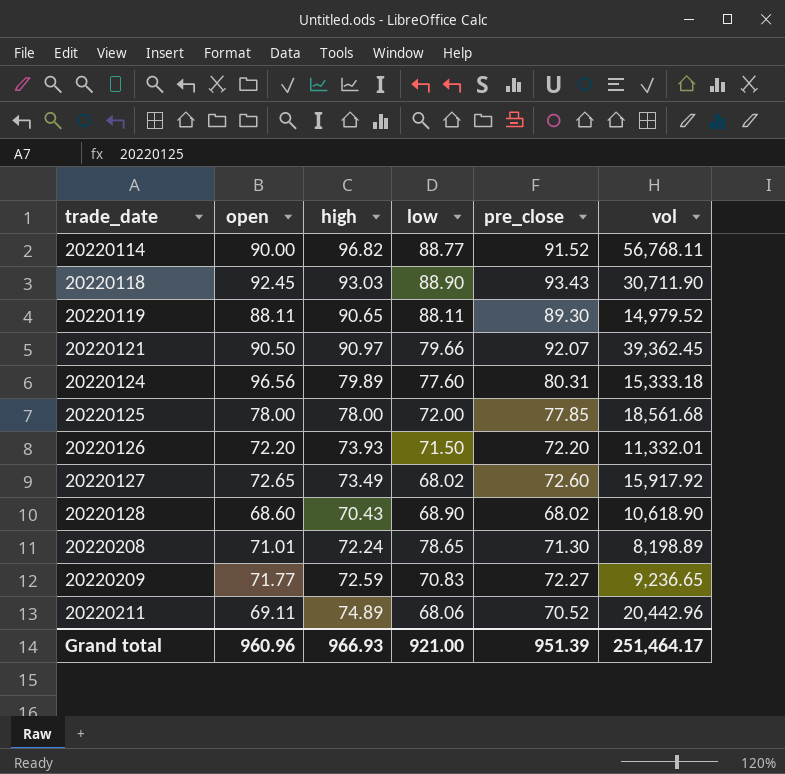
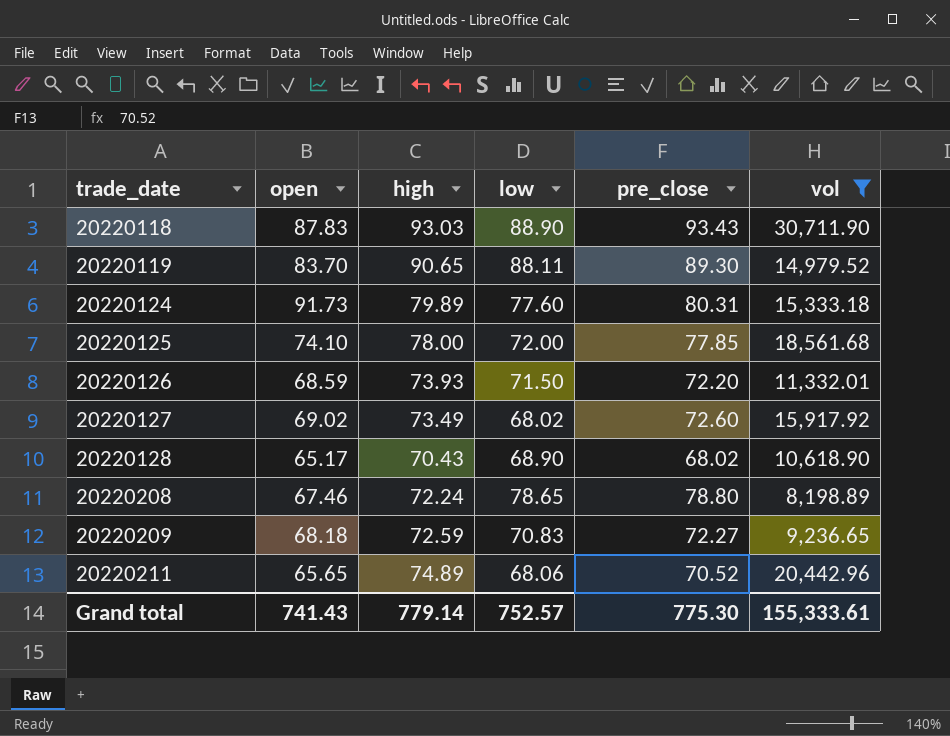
filter: none -> vol <= 30,711.90
20220118 | open: 92.45 -> 87.83
20220119 | open: 88.11 -> 83.70
20220124 | open: 96.56 -> 91.73
20220125 | open: 78.00 -> 74.10
20220126 | open: 72.20 -> 68.59
20220127 | open: 72.65 -> 69.02
20220128 | open: 68.60 -> 65.17
20220208 | open: 71.01 -> 67.46
20220208 | pre_close: 71.30 -> 78.80
20220209 | open: 71.77 -> 68.18
20220211 | open: 69.11 -> 65.65
Grand total | open: 960.96 -> 741.43
Grand total | high: 966.93 -> 779.14
Grand total | low: 921.00 -> 752.57
Grand total | pre_close: 951.39 -> 775.30
Grand total | vol: 251,464.17 -> 155,333.61

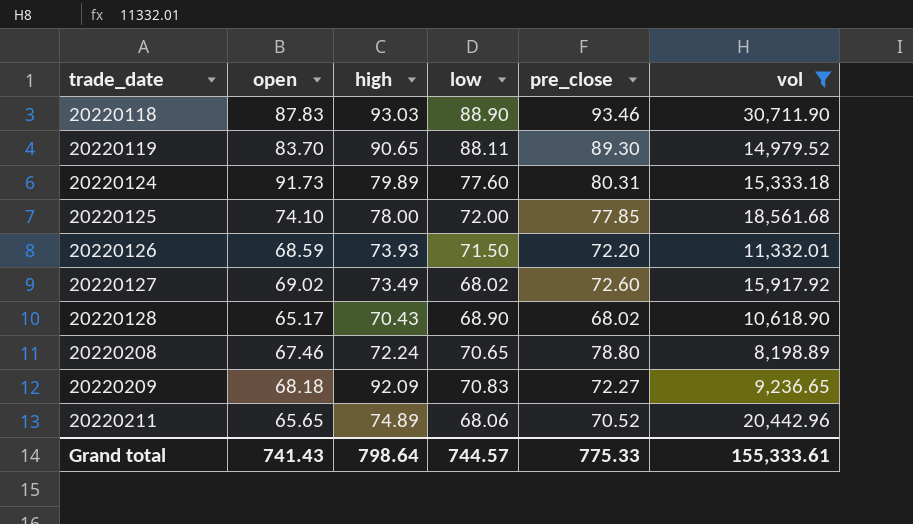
20220118 | pre_close: 93.43 -> 93.46
20220208 | low: 78.65 -> 70.65
20220209 | high: 72.59 -> 92.09
Grand total | high: 779.14 -> 798.64
Grand total | low: 752.57 -> 744.57
Grand total | pre_close: 775.30 -> 775.33

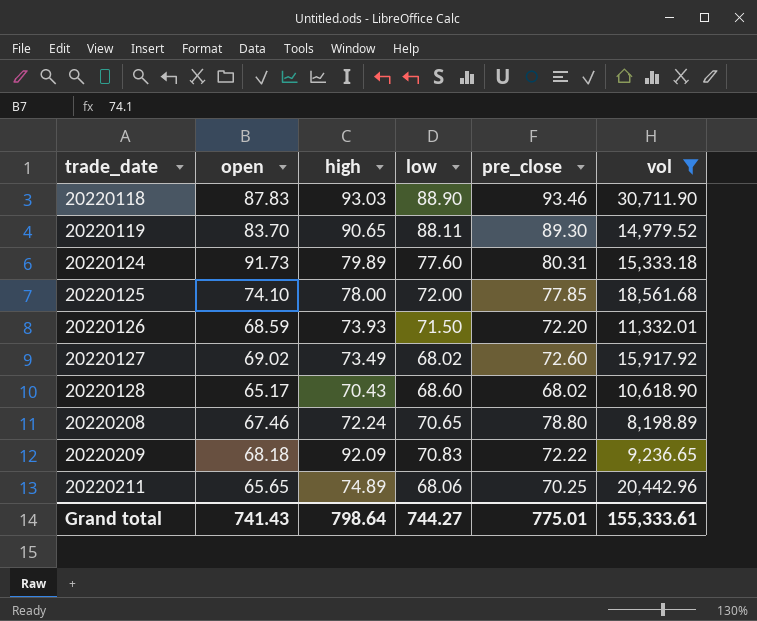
20220128 | low: 68.90 -> 68.60
20220209 | pre_close: 72.27 -> 72.22
20220211 | pre_close: 70.52 -> 70.25
Grand total | low: 744.57 -> 744.27
Grand total | pre_close: 775.33 -> 775.01

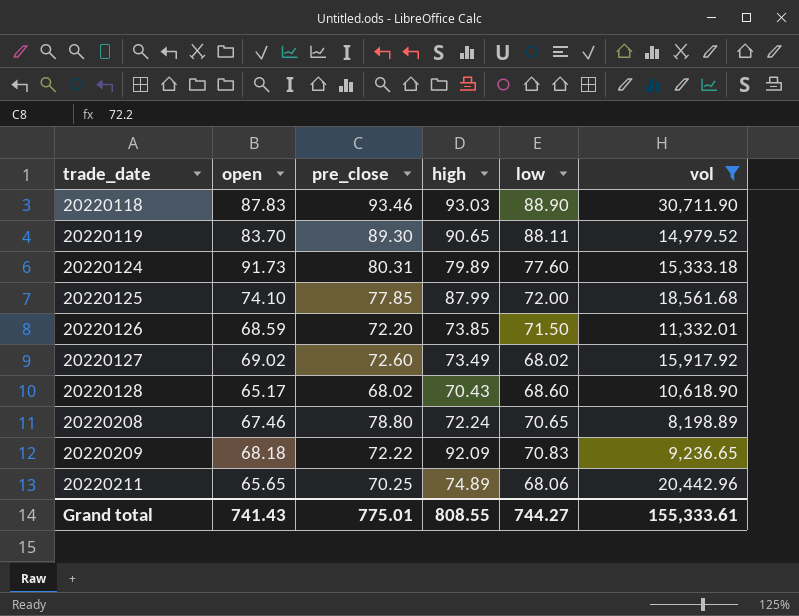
column pre_close | position: 5 -> 3
20220125 | high: 78.00 -> 87.99
20220126 | high: 73.93 -> 73.85
Grand total | high: 798.64 -> 808.55

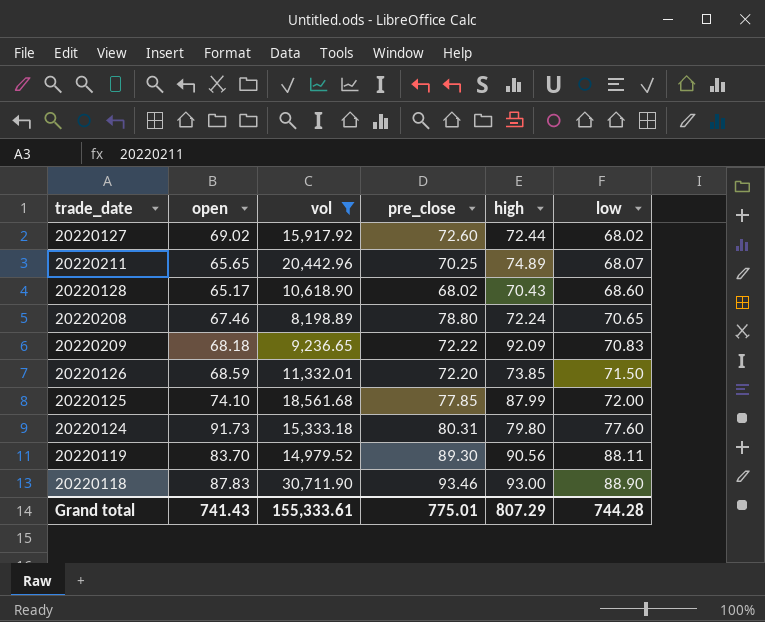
row order: trade_date ascending -> low ascending
column vol | position: 6 -> 3
20220127 | high: 73.49 -> 72.44
20220211 | low: 68.06 -> 68.07
20220124 | high: 79.89 -> 79.80
20220119 | high: 90.65 -> 90.56
20220118 | high: 93.03 -> 93.00
Grand total | high: 808.55 -> 807.29
Grand total | low: 744.27 -> 744.28

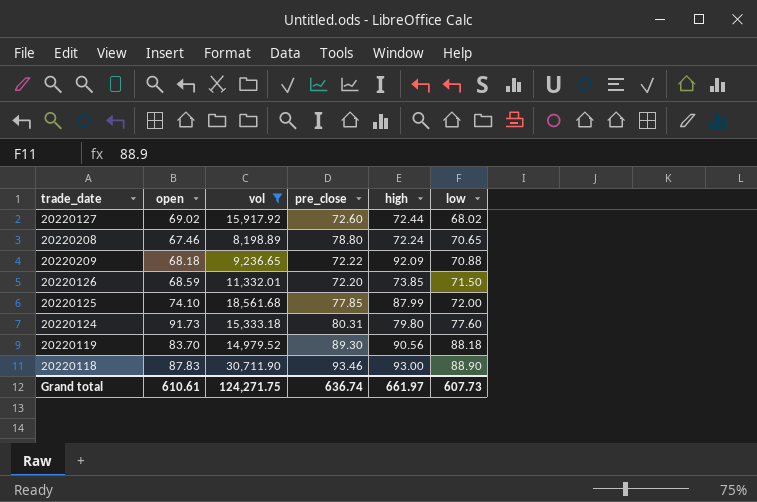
row 20220211: 65.65 | 20,442.96 | 70.25 | 74.89 | 68.07 -> none
row 20220128: 65.17 | 10,618.90 | 68.02 | 70.43 | 68.60 -> none
20220209 | low: 70.83 -> 70.88
20220119 | low: 88.11 -> 88.18
Grand total | open: 741.43 -> 610.61
Grand total | vol: 155,333.61 -> 124,271.75
Grand total | pre_close: 775.01 -> 636.74
Grand total | high: 807.29 -> 661.97
Grand total | low: 744.28 -> 607.73

